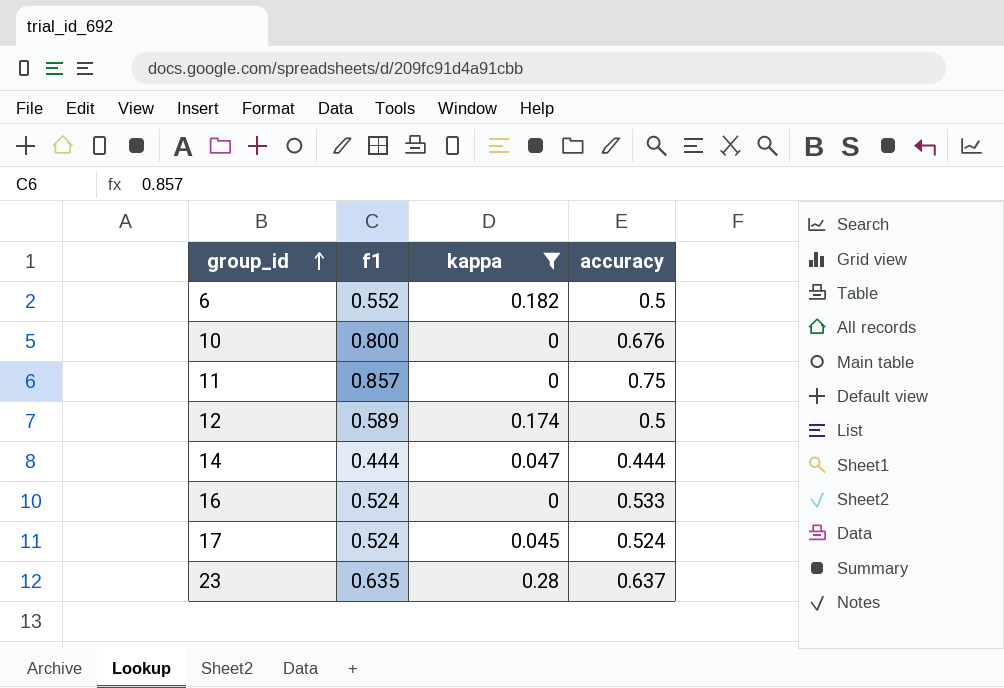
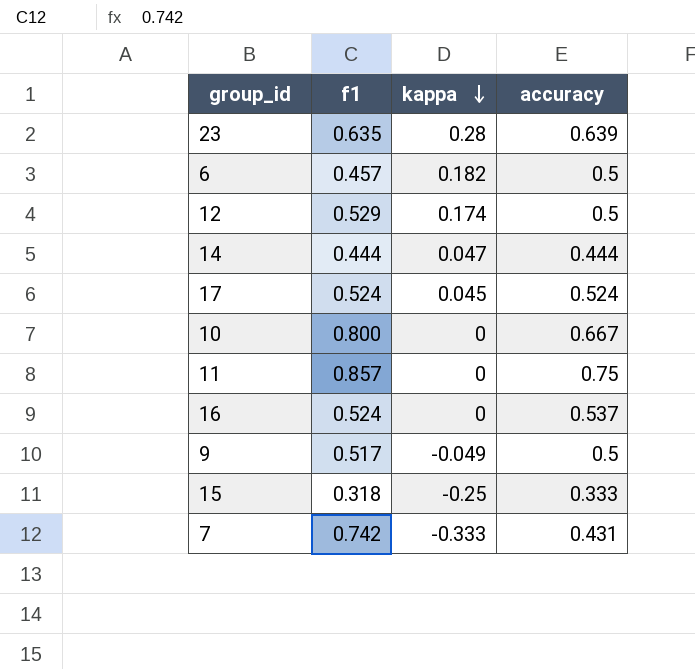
filter: kappa >= 0 -> none
row order: group_id ascending -> kappa descending
23 | accuracy: 0.637 -> 0.639
6 | f1: 0.552 -> 0.457
12 | f1: 0.589 -> 0.529
10 | accuracy: 0.676 -> 0.667
16 | accuracy: 0.533 -> 0.537

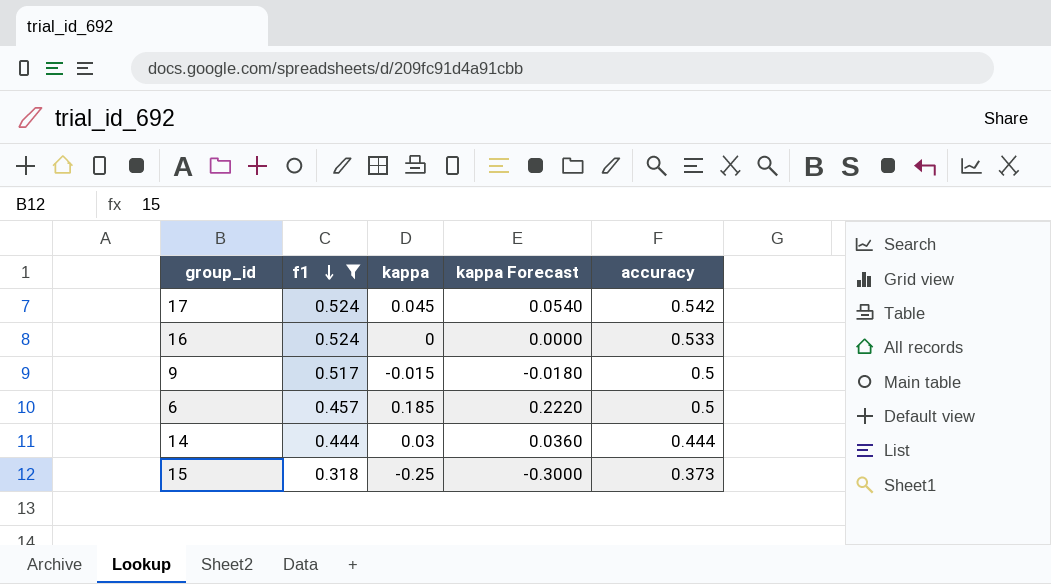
filter: none -> f1 <= 0.524
row order: kappa descending -> f1 descending
column kappa Forecast | formula: none -> [kappa] * 1.2
17 | accuracy: 0.524 -> 0.542
16 | accuracy: 0.537 -> 0.533
9 | kappa: -0.049 -> -0.015
6 | kappa: 0.182 -> 0.185
14 | kappa: 0.047 -> 0.03
15 | accuracy: 0.333 -> 0.373

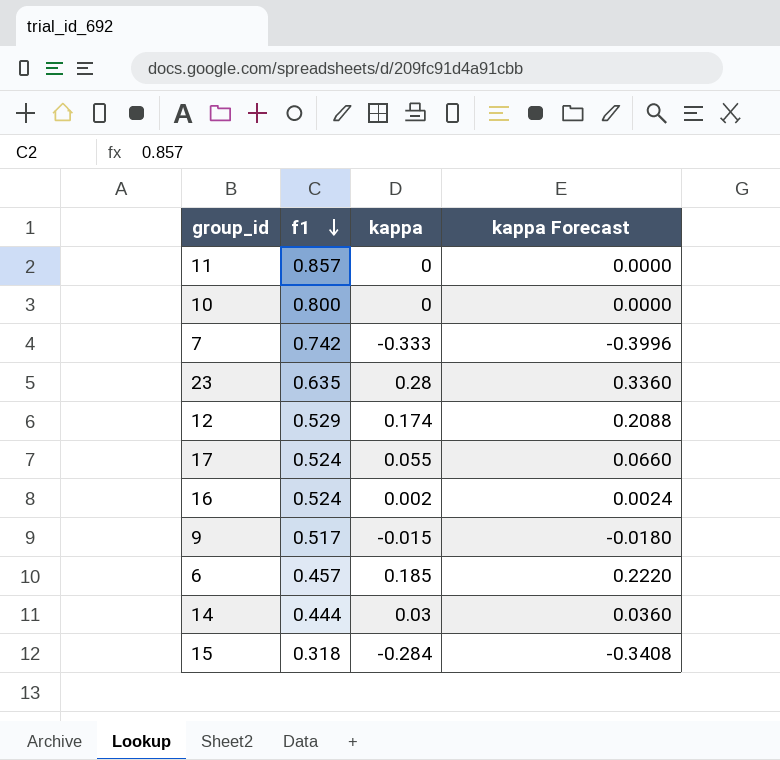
filter: f1 <= 0.524 -> none
column accuracy | position: 5 -> none
17 | kappa: 0.045 -> 0.055
17 | kappa Forecast: 0.0540 -> 0.0660
16 | kappa: 0 -> 0.002
16 | kappa Forecast: 0.0000 -> 0.0024
15 | kappa: -0.25 -> -0.284
15 | kappa Forecast: -0.3000 -> -0.3408

